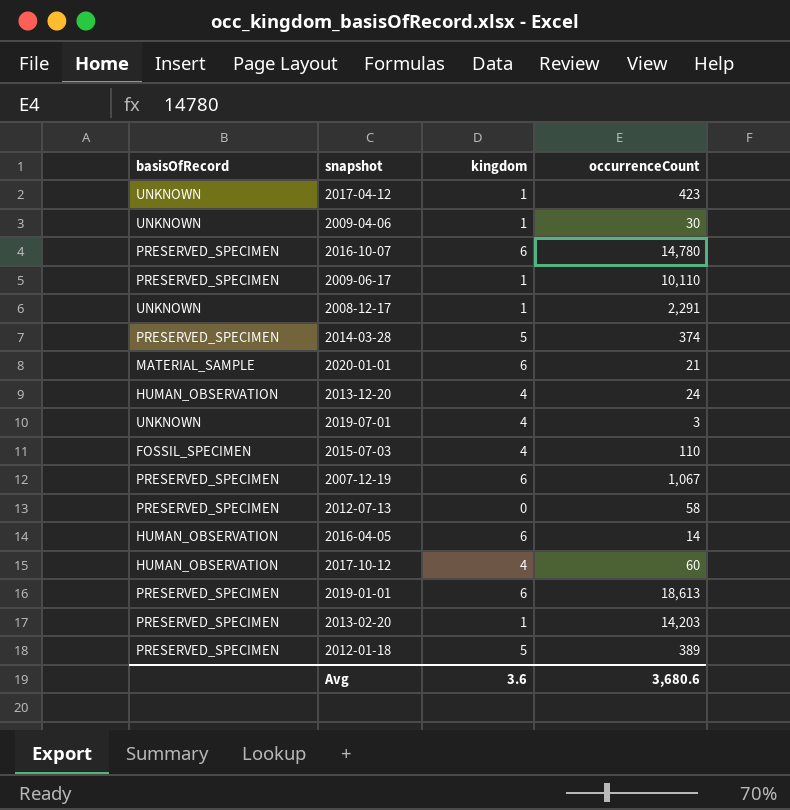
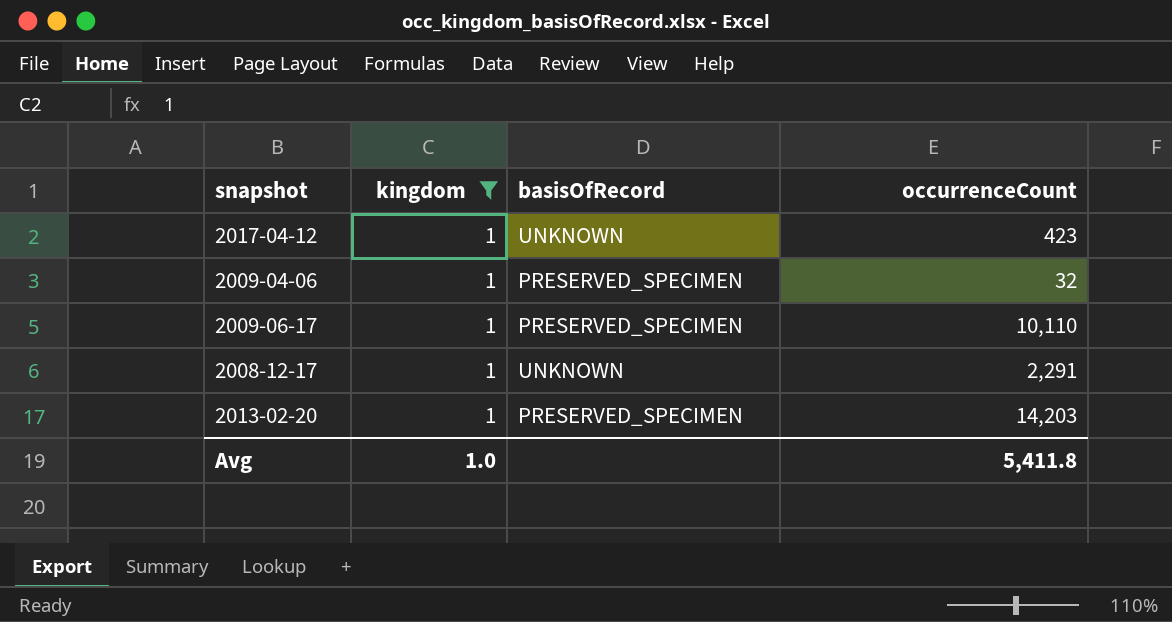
filter: none -> kingdom = 1
column basisOfRecord | position: 1 -> 3
2009-04-06 | basisOfRecord: UNKNOWN -> PRESERVED_SPECIMEN
2009-04-06 | occurrenceCount: 30 -> 32
Avg | kingdom: 3.6 -> 1.0
Avg | occurrenceCount: 3,680.6 -> 5,411.8

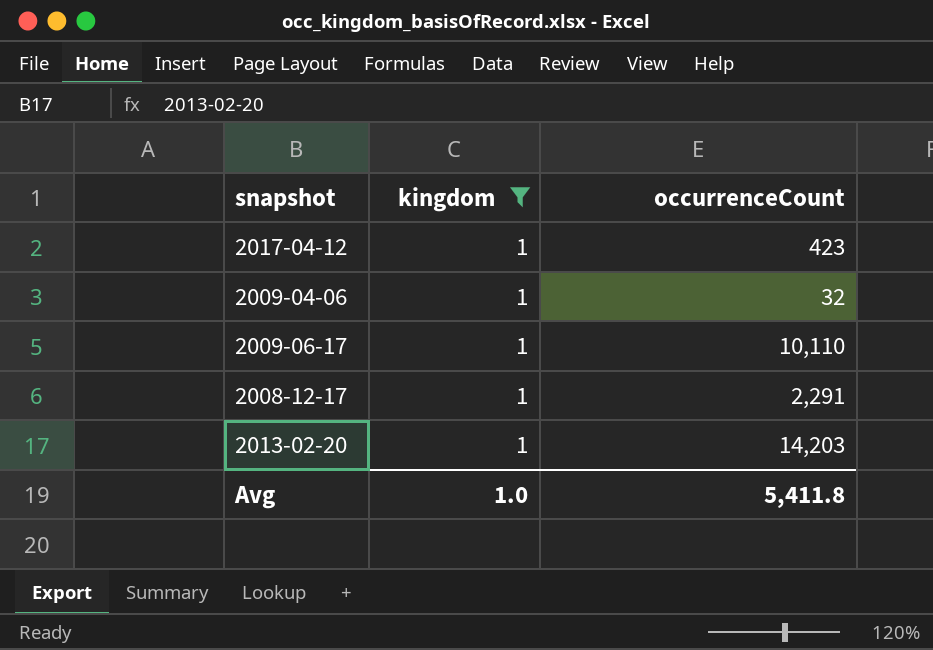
column basisOfRecord | position: 3 -> none

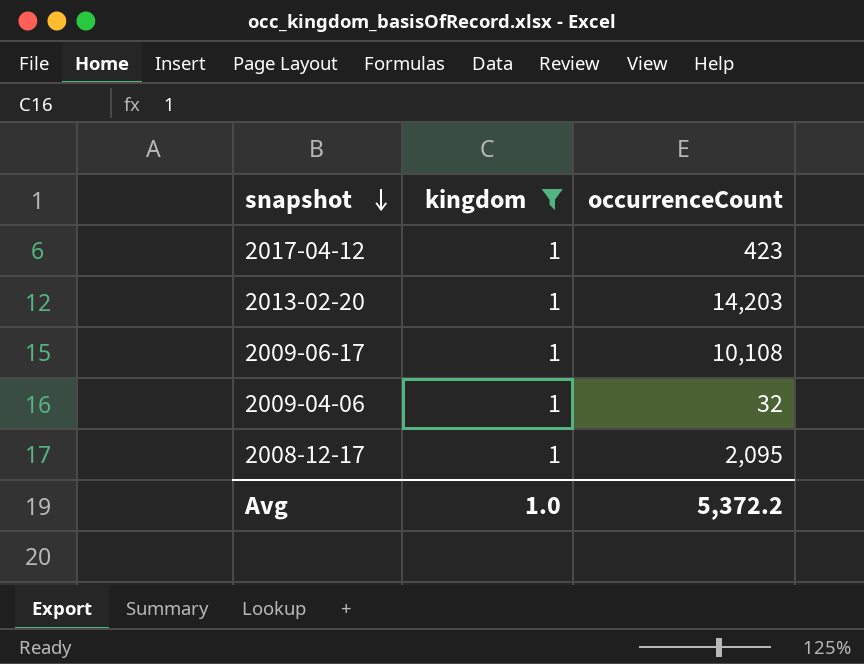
row order: none -> snapshot descending
2009-06-17 | occurrenceCount: 10,110 -> 10,108
2008-12-17 | occurrenceCount: 2,291 -> 2,095
Avg | occurrenceCount: 5,411.8 -> 5,372.2

